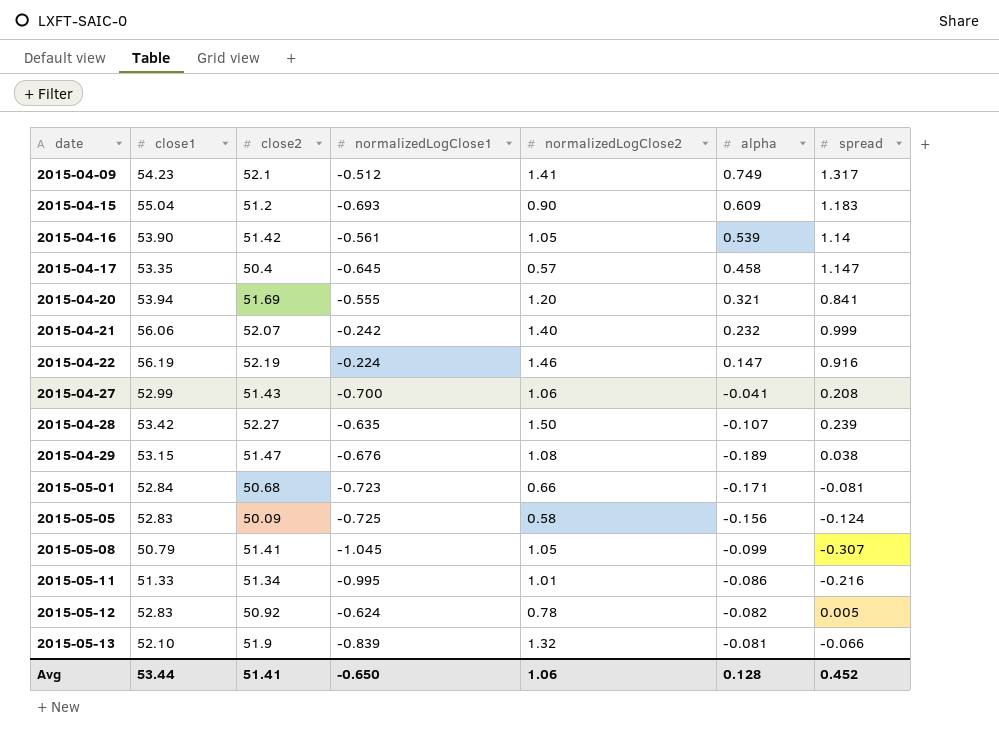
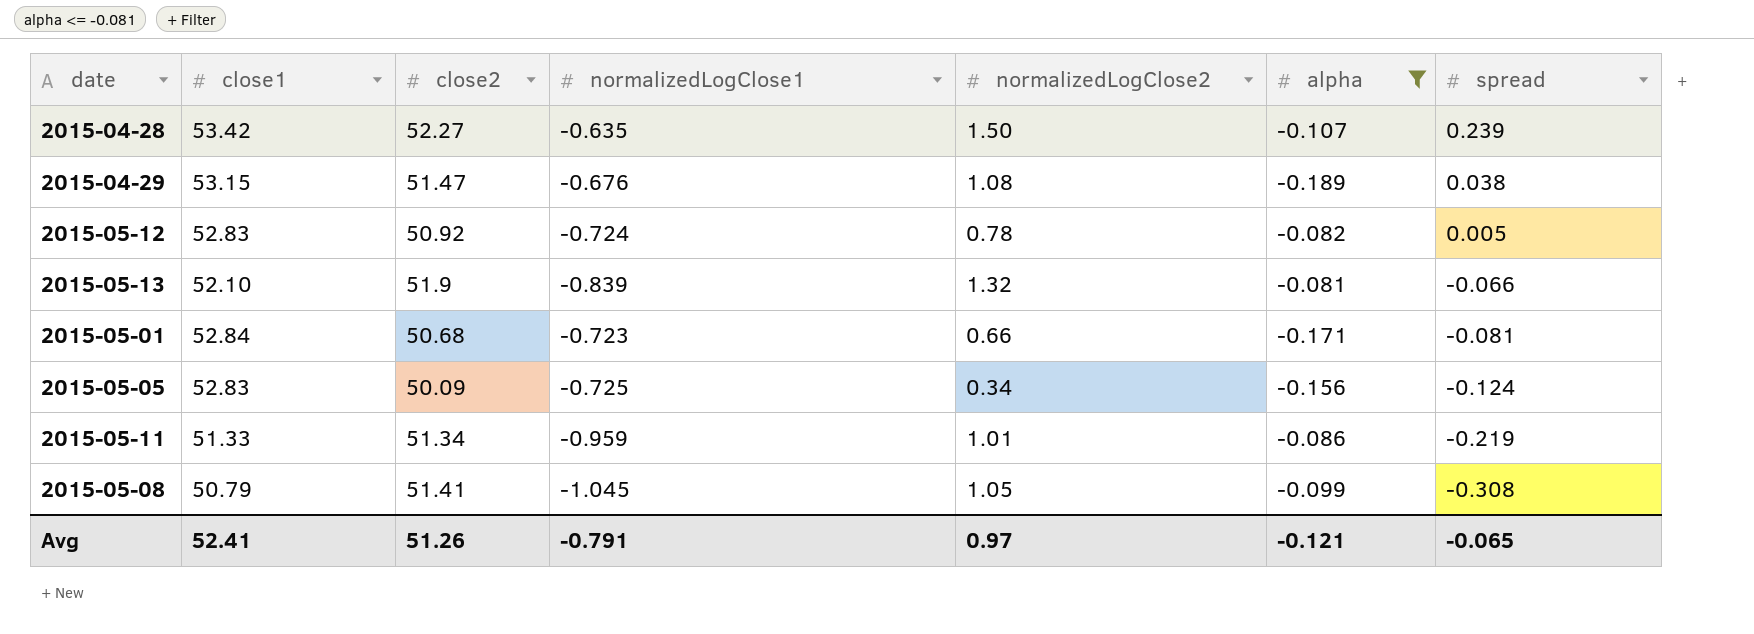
filter: none -> alpha <= -0.081
row order: date ascending -> spread descending
2015-05-12 | normalizedLogClose1: -0.624 -> -0.724
2015-05-05 | normalizedLogClose2: 0.58 -> 0.34
2015-05-11 | normalizedLogClose1: -0.995 -> -0.959
2015-05-11 | spread: -0.216 -> -0.219
2015-05-08 | spread: -0.307 -> -0.308
Avg | close1: 53.44 -> 52.41
Avg | close2: 51.41 -> 51.26
Avg | normalizedLogClose1: -0.650 -> -0.791
Avg | normalizedLogClose2: 1.06 -> 0.97
Avg | alpha: 0.128 -> -0.121
Avg | spread: 0.452 -> -0.065

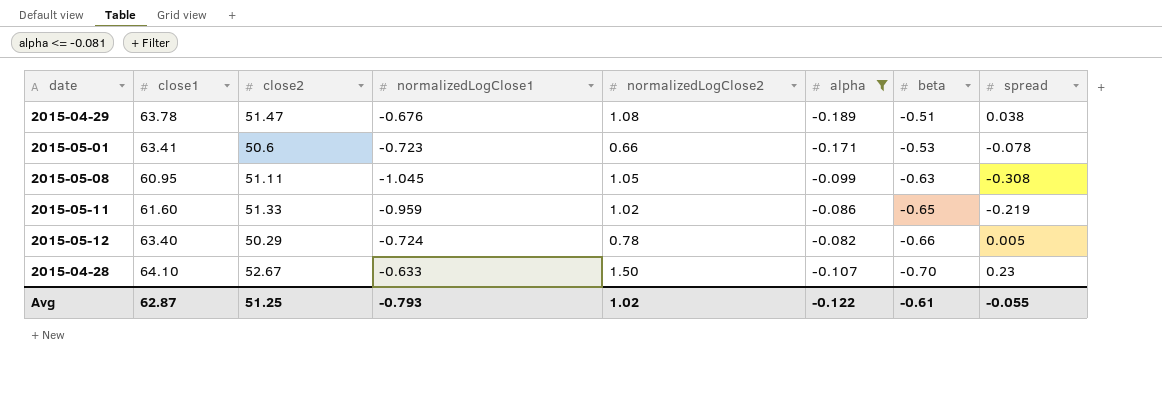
row order: spread descending -> beta descending
column beta | position: none -> 7
row 2015-05-13: 52.10 | 51.9 | -0.839 | 1.32 | -0.081 | -0.066 -> none
row 2015-05-05: 52.83 | 50.09 | -0.725 | 0.34 | -0.156 | -0.124 -> none
2015-04-29 | close1: 53.15 -> 63.78
2015-05-01 | close1: 52.84 -> 63.41
2015-05-01 | close2: 50.68 -> 50.6
2015-05-01 | spread: -0.081 -> -0.078
2015-05-08 | close1: 50.79 -> 60.95
2015-05-08 | close2: 51.41 -> 51.11
2015-05-11 | close1: 51.33 -> 61.60
2015-05-11 | close2: 51.34 -> 51.33
2015-05-11 | normalizedLogClose2: 1.01 -> 1.02
2015-05-12 | close1: 52.83 -> 63.40
2015-05-12 | close2: 50.92 -> 50.29
2015-04-28 | close1: 53.42 -> 64.10
2015-04-28 | close2: 52.27 -> 52.67
2015-04-28 | normalizedLogClose1: -0.635 -> -0.633
2015-04-28 | spread: 0.239 -> 0.23
Avg | close1: 52.41 -> 62.87
Avg | close2: 51.26 -> 51.25
Avg | normalizedLogClose1: -0.791 -> -0.793
Avg | normalizedLogClose2: 0.97 -> 1.02
Avg | alpha: -0.121 -> -0.122
Avg | spread: -0.065 -> -0.055

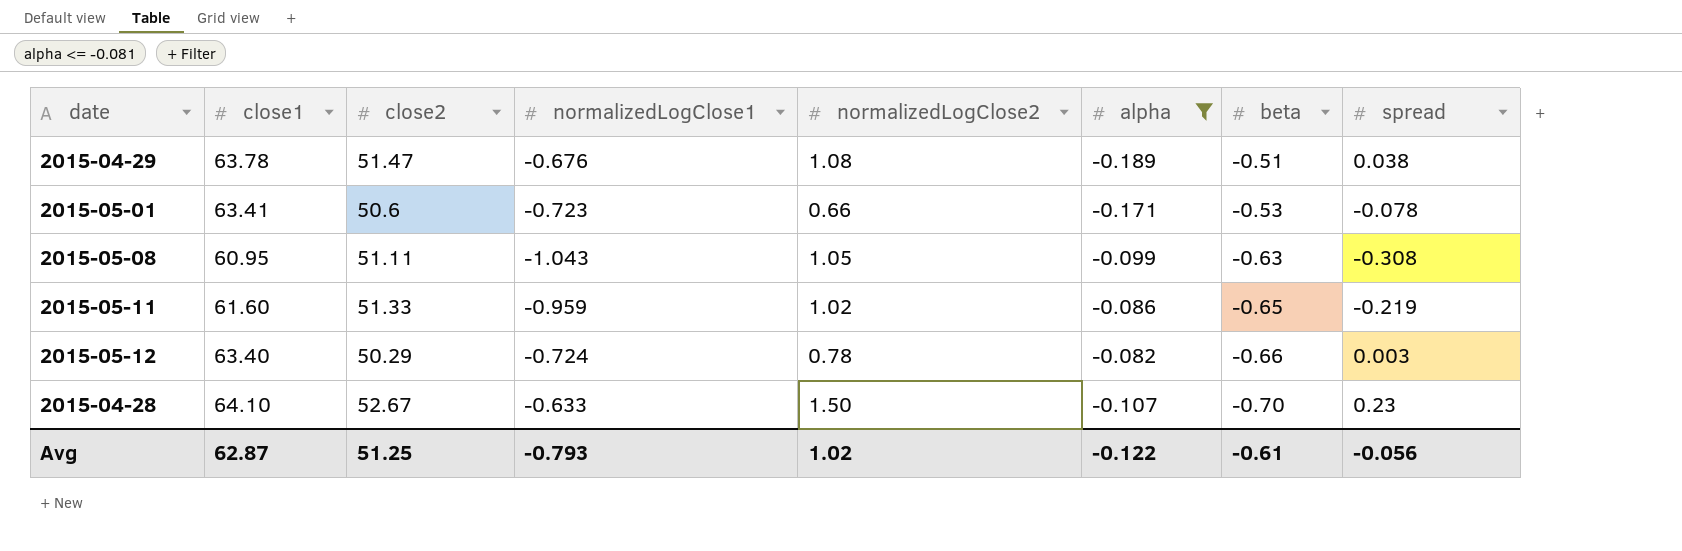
2015-05-08 | normalizedLogClose1: -1.045 -> -1.043
2015-05-12 | spread: 0.005 -> 0.003
Avg | spread: -0.055 -> -0.056

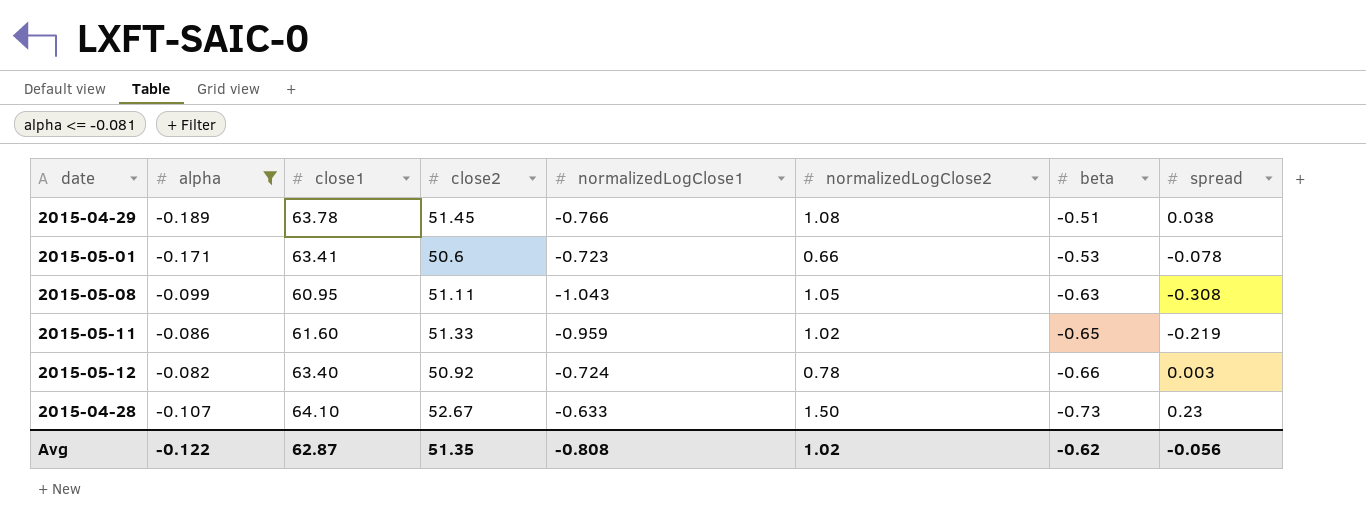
column alpha | position: 6 -> 2
2015-04-29 | close2: 51.47 -> 51.45
2015-04-29 | normalizedLogClose1: -0.676 -> -0.766
2015-05-12 | close2: 50.29 -> 50.92
2015-04-28 | beta: -0.70 -> -0.73
Avg | close2: 51.25 -> 51.35
Avg | normalizedLogClose1: -0.793 -> -0.808
Avg | beta: -0.61 -> -0.62

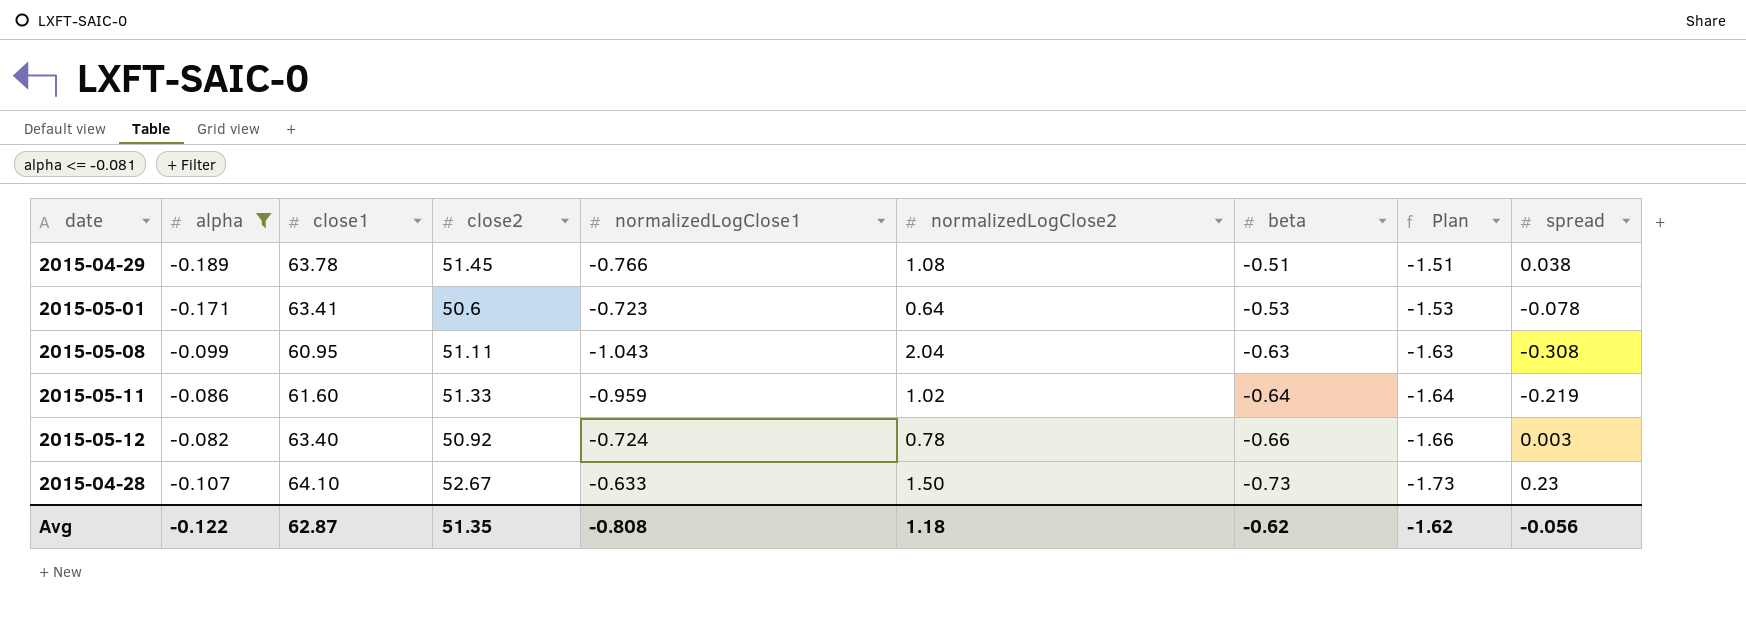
column Plan | formula: none -> [beta] - 1
2015-05-01 | normalizedLogClose2: 0.66 -> 0.64
2015-05-08 | normalizedLogClose2: 1.05 -> 2.04
2015-05-11 | beta: -0.65 -> -0.64
Avg | normalizedLogClose2: 1.02 -> 1.18

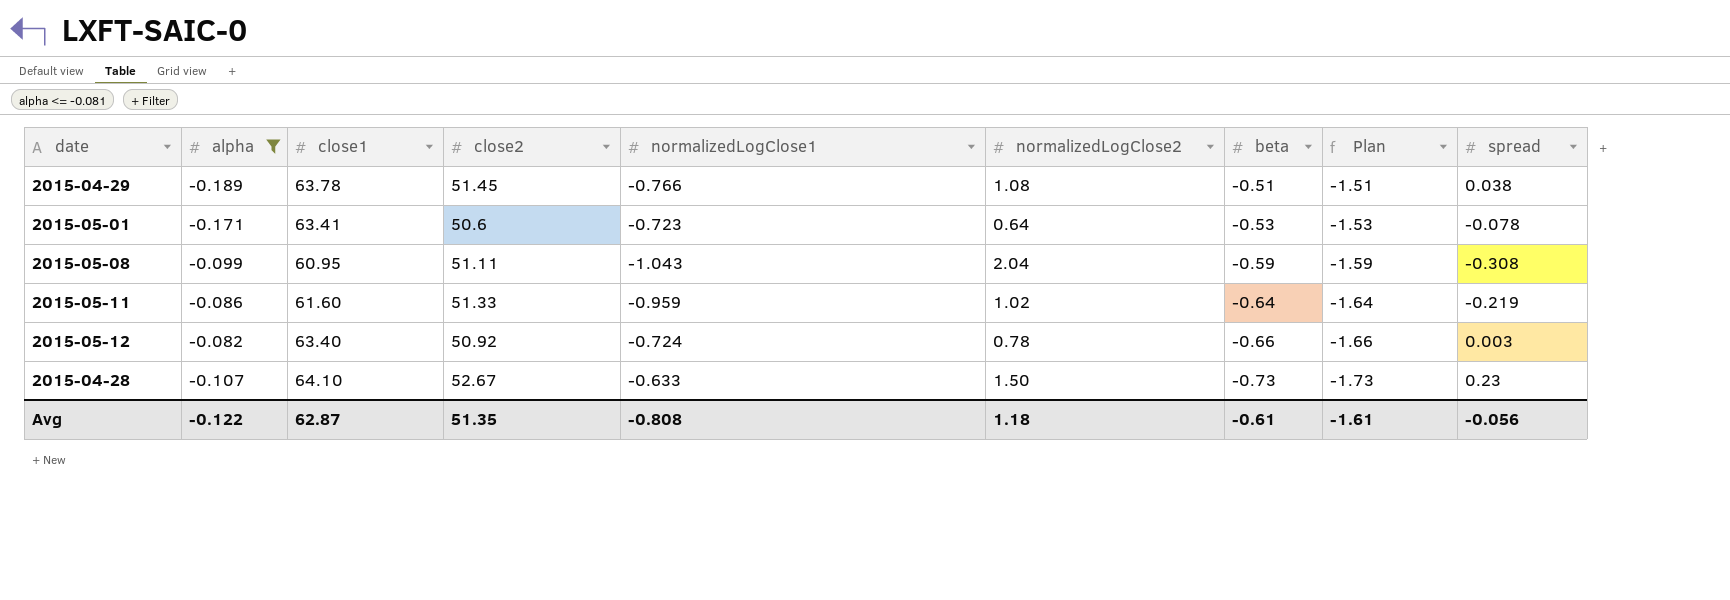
2015-05-08 | beta: -0.63 -> -0.59
2015-05-08 | Plan: -1.63 -> -1.59
Avg | beta: -0.62 -> -0.61
Avg | Plan: -1.62 -> -1.61

